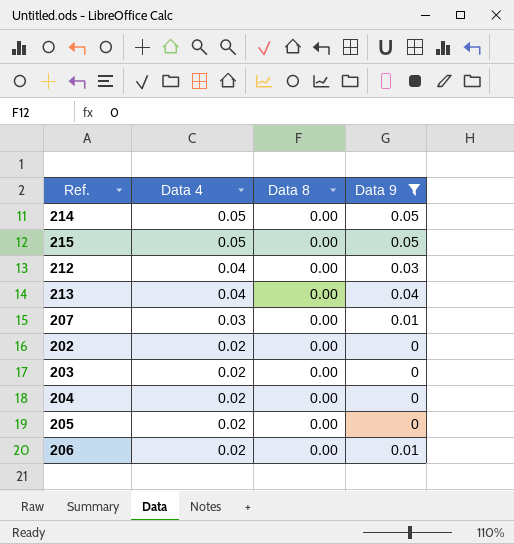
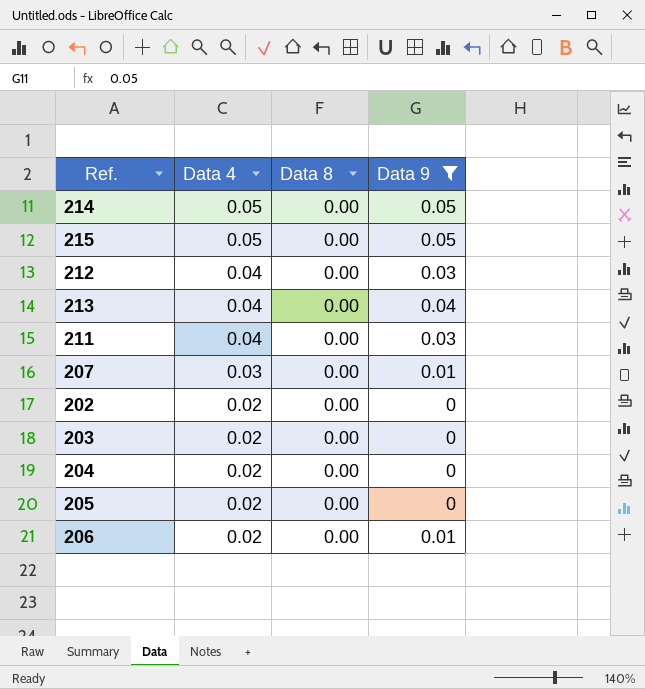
row 211: none -> 0.04 | 0.00 | 0.03

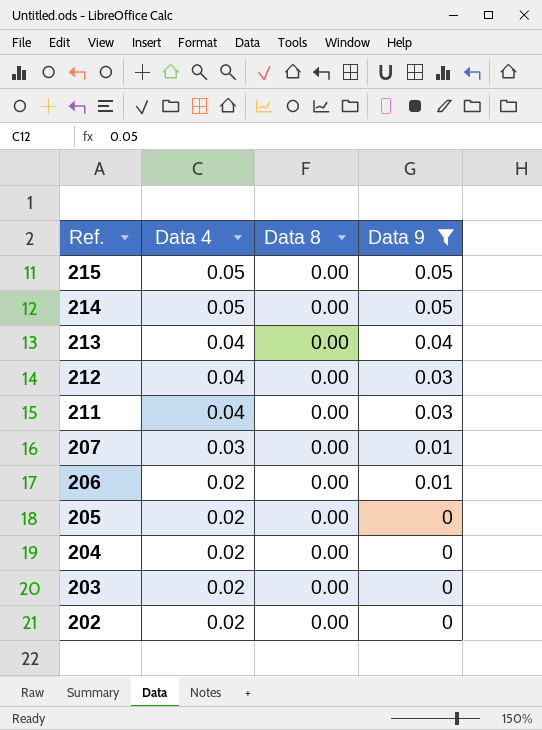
row order: Data 4 descending -> Ref. descending

